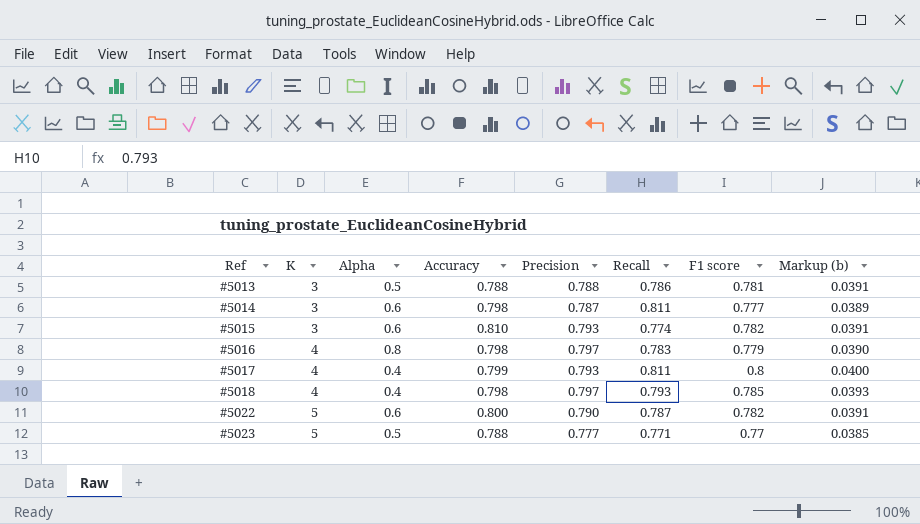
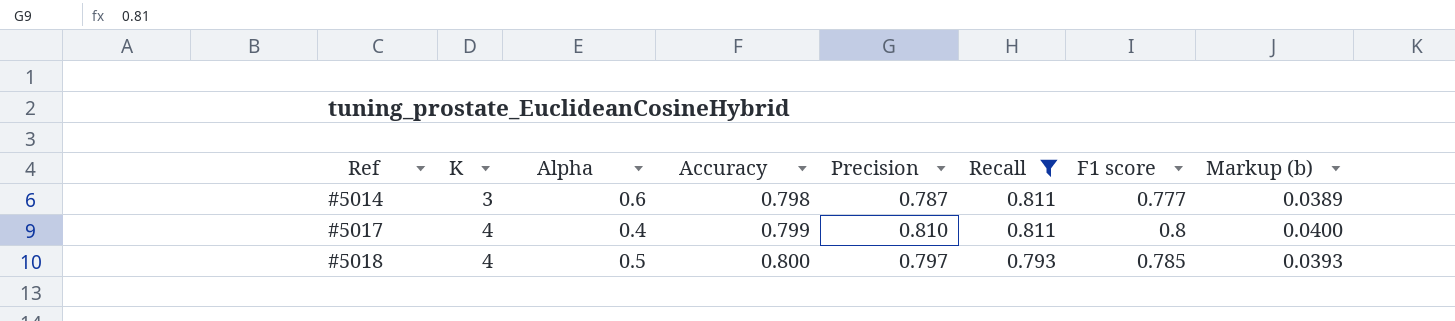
filter: none -> Recall >= 0.793
#5017 | Precision: 0.793 -> 0.810
#5018 | Alpha: 0.4 -> 0.5
#5018 | Accuracy: 0.798 -> 0.800

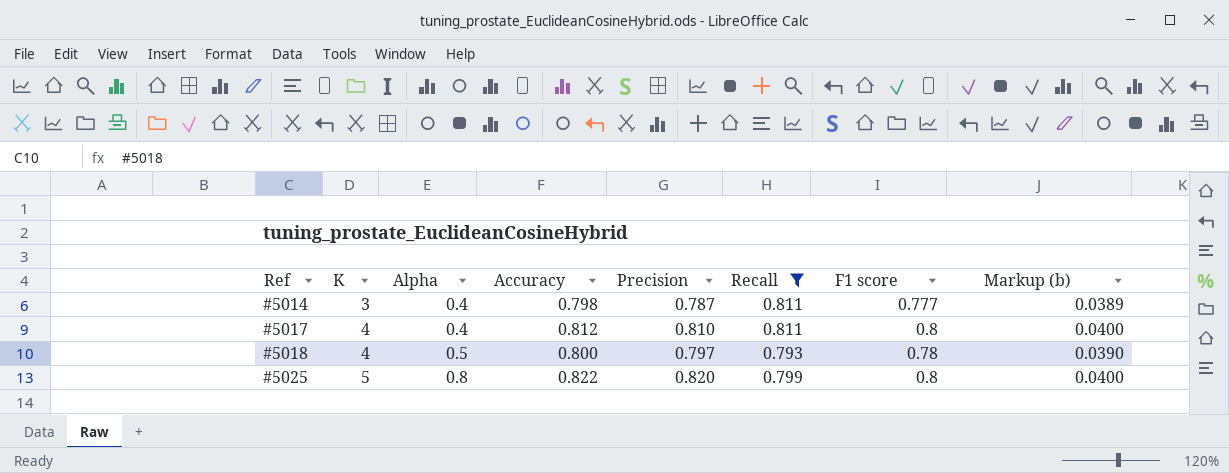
#5014 | Alpha: 0.6 -> 0.4
#5017 | Accuracy: 0.799 -> 0.812
#5018 | F1 score: 0.785 -> 0.78
#5018 | Markup (b): 0.0393 -> 0.0390
row #5025: none -> 5 | 0.8 | 0.822 | 0.820 | 0.799 | 0.8 | 0.0400

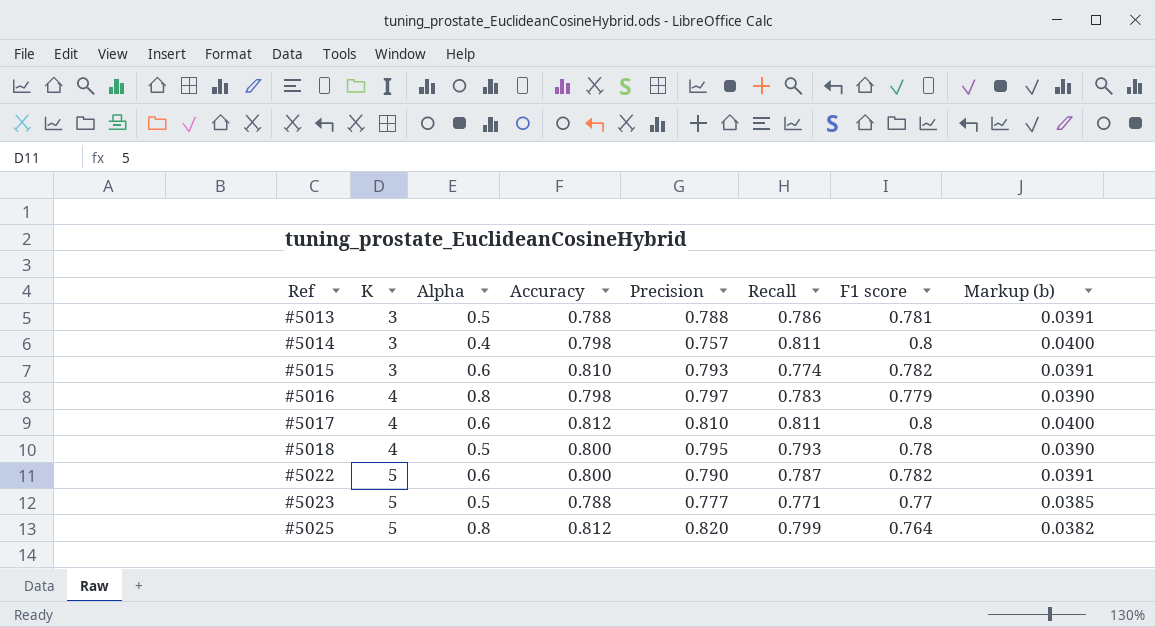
filter: Recall >= 0.793 -> none
#5014 | Precision: 0.787 -> 0.757
#5014 | F1 score: 0.777 -> 0.8
#5014 | Markup (b): 0.0389 -> 0.0400
#5017 | Alpha: 0.4 -> 0.6
#5018 | Precision: 0.797 -> 0.795
#5025 | Accuracy: 0.822 -> 0.812
#5025 | F1 score: 0.8 -> 0.764
#5025 | Markup (b): 0.0400 -> 0.0382

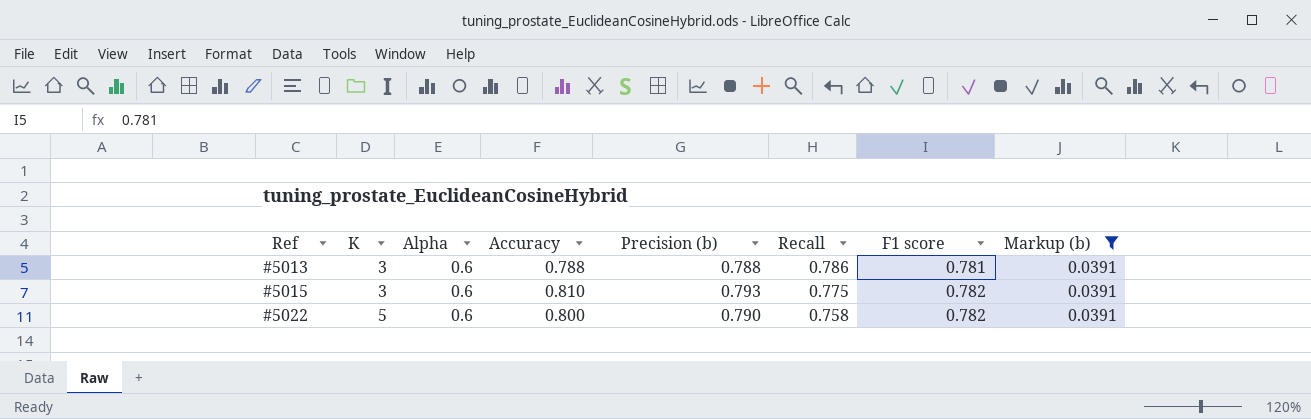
filter: none -> Markup (b) = 0.0391
column name: Precision -> Precision (b)
#5013 | Alpha: 0.5 -> 0.6
#5015 | Recall: 0.774 -> 0.775
#5022 | Recall: 0.787 -> 0.758

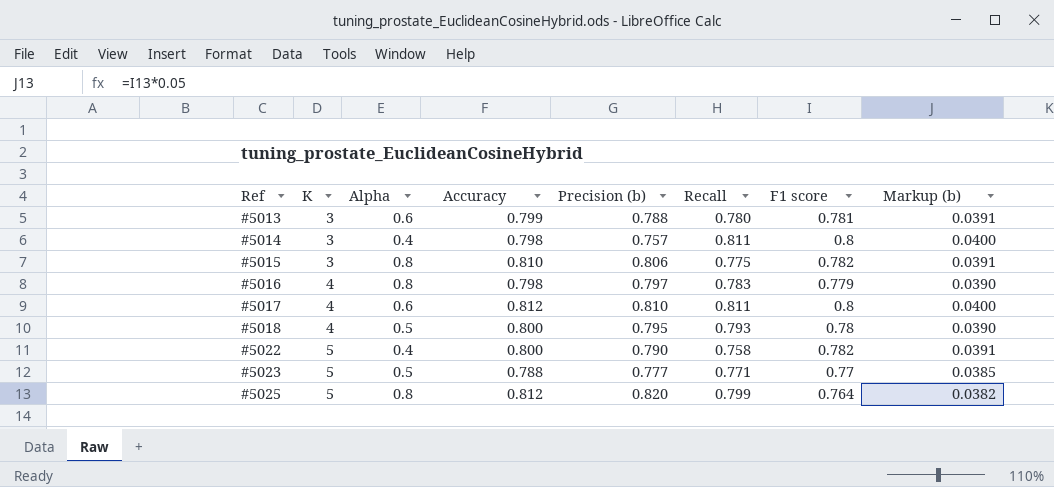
filter: Markup (b) = 0.0391 -> none
#5013 | Accuracy: 0.788 -> 0.799
#5013 | Recall: 0.786 -> 0.780
#5015 | Alpha: 0.6 -> 0.8
#5015 | Precision (b): 0.793 -> 0.806
#5022 | Alpha: 0.6 -> 0.4

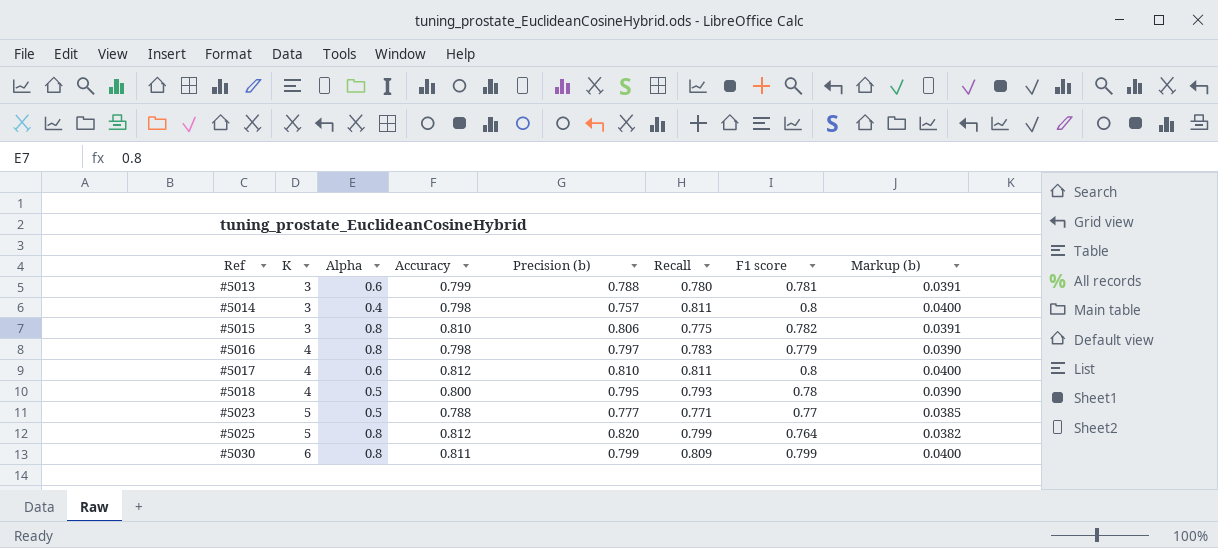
row #5022: 5 | 0.4 | 0.800 | 0.790 | 0.758 | 0.782 | 0.0391 -> none
row #5030: none -> 6 | 0.8 | 0.811 | 0.799 | 0.809 | 0.799 | 0.0400

